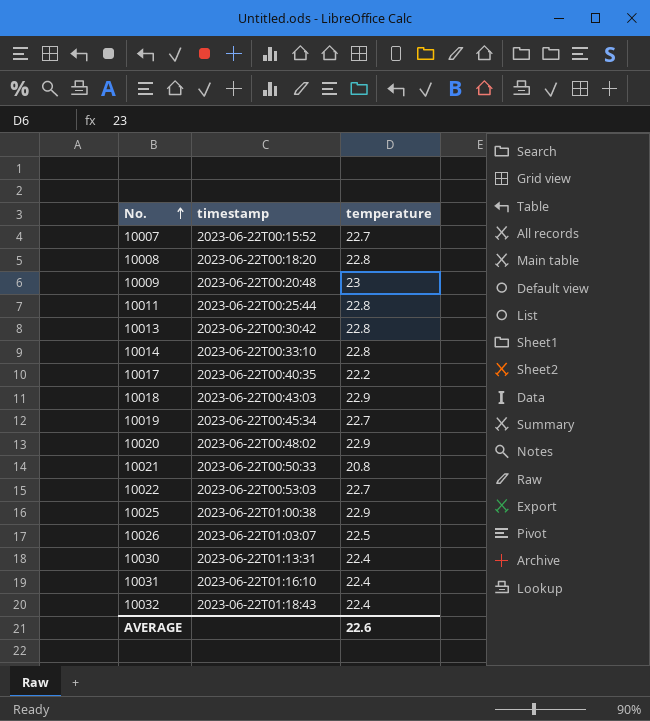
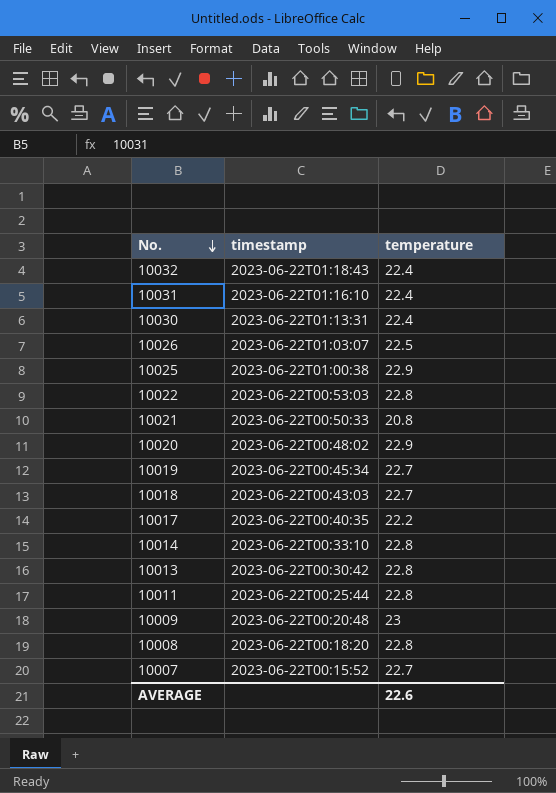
row order: No. ascending -> No. descending
10022 | temperature: 22.7 -> 22.8
10018 | temperature: 22.9 -> 22.7

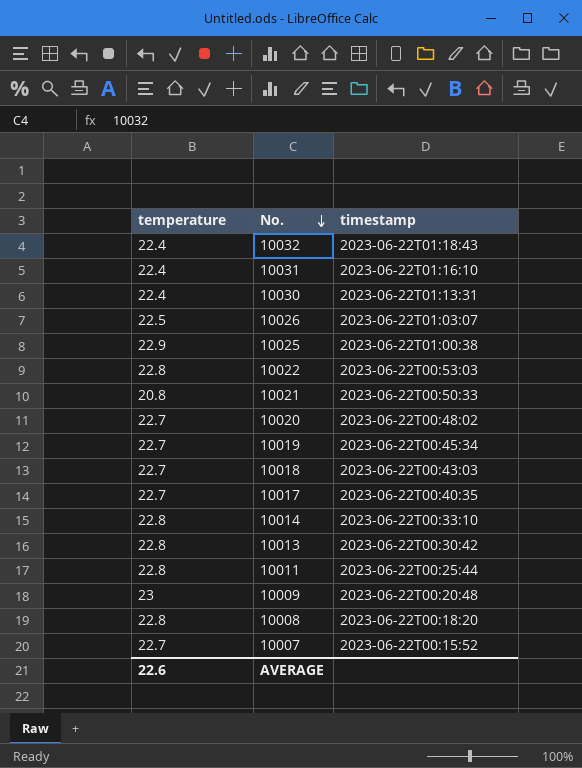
column temperature | position: 3 -> 1
10020 | temperature: 22.9 -> 22.7
10017 | temperature: 22.2 -> 22.7

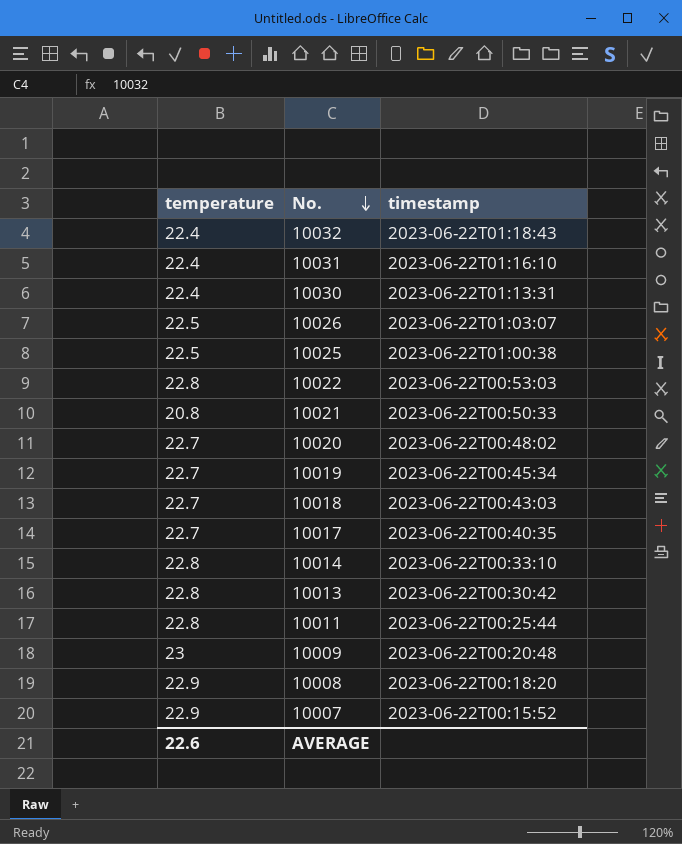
10025 | temperature: 22.9 -> 22.5
10008 | temperature: 22.8 -> 22.9
10007 | temperature: 22.7 -> 22.9

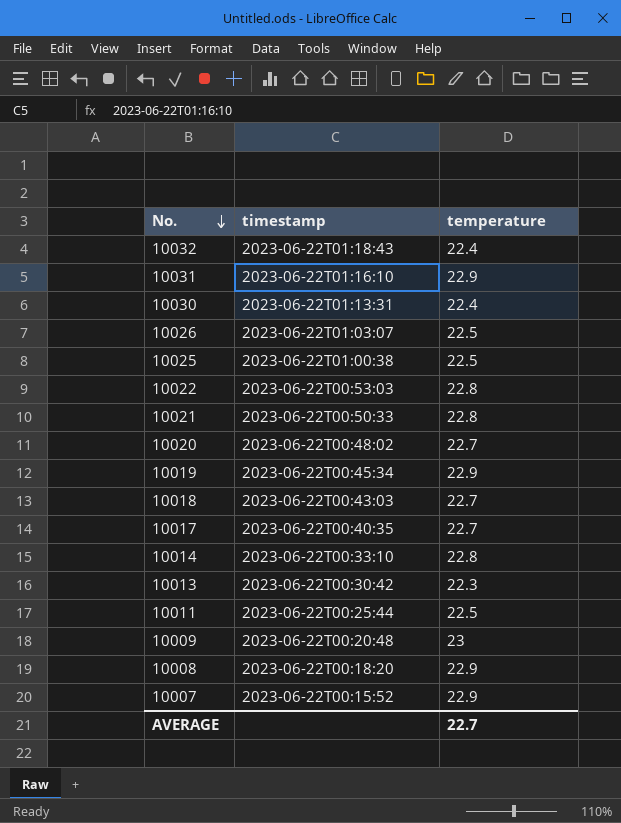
column temperature | position: 1 -> 3
10031 | temperature: 22.4 -> 22.9
10021 | temperature: 20.8 -> 22.8
10019 | temperature: 22.7 -> 22.9
10013 | temperature: 22.8 -> 22.3
10011 | temperature: 22.8 -> 22.5
AVERAGE | temperature: 22.6 -> 22.7

